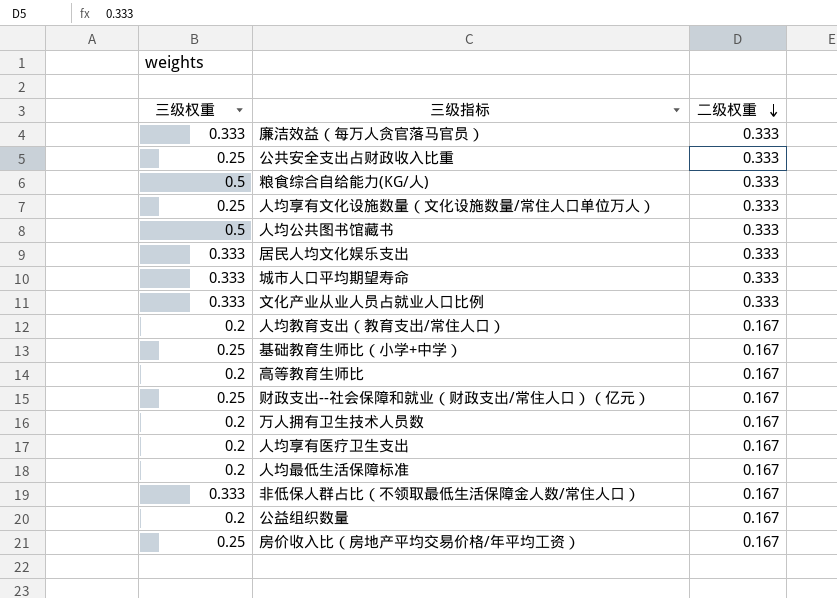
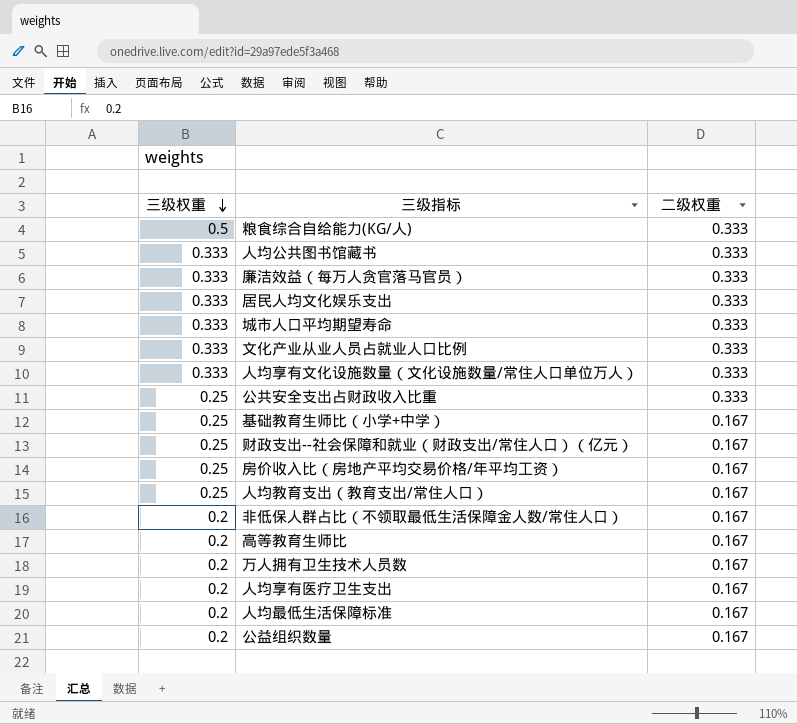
row order: 二级权重 descending -> 三级权重 descending
人均公共图书馆藏书 | 三级权重: 0.5 -> 0.333
人均享有文化设施数量（文化设施数量/常住人口单位万人） | 三级权重: 0.25 -> 0.333
人均教育支出（教育支出/常住人口） | 三级权重: 0.2 -> 0.25
非低保人群占比（不领取最低生活保障金人数/常住人口） | 三级权重: 0.333 -> 0.2

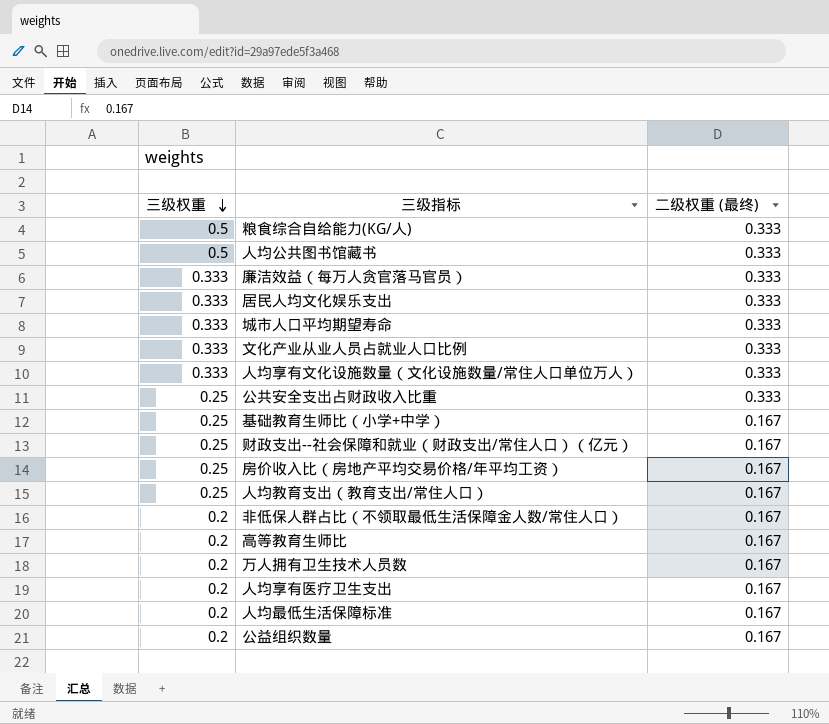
column name: 二级权重 -> 二级权重 (最终)
人均公共图书馆藏书 | 三级权重: 0.333 -> 0.5

